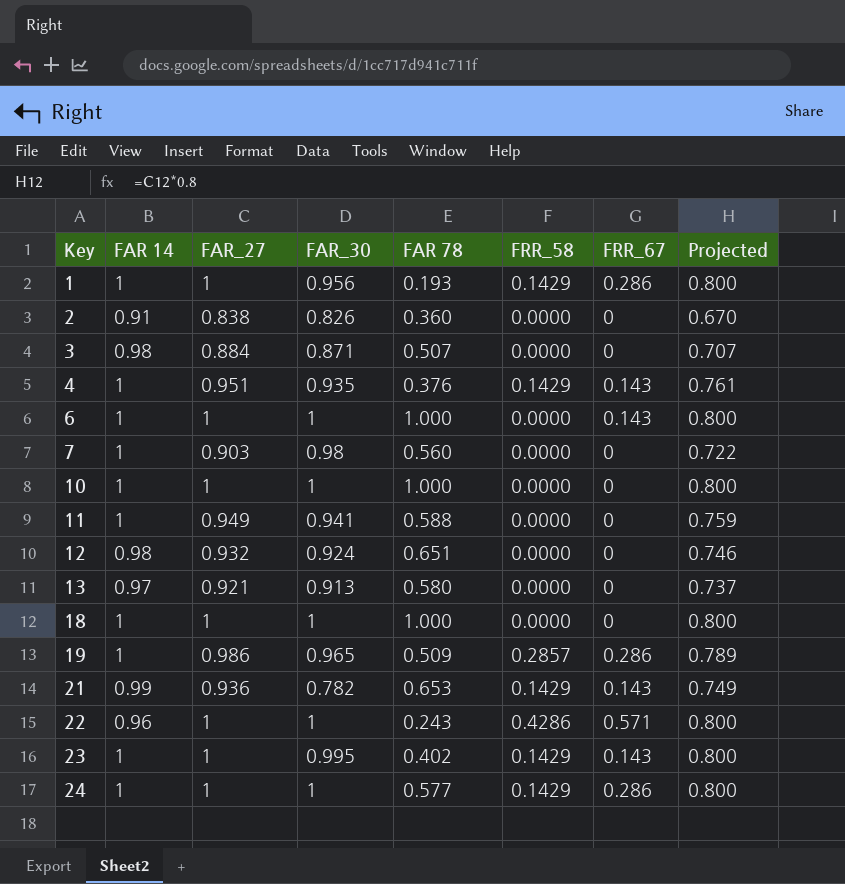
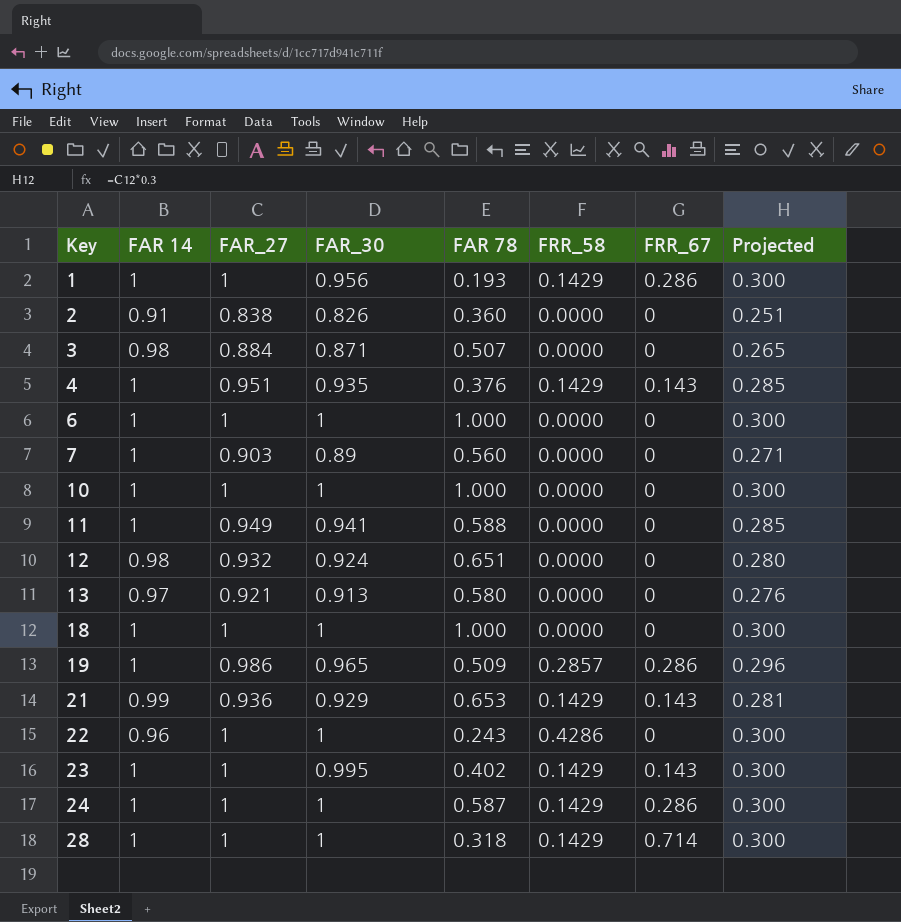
column Projected | formula: [FAR_27] * 0.8 -> [FAR_27] * 0.3
6 | FRR_67: 0.143 -> 0
7 | FAR_30: 0.98 -> 0.89
21 | FAR_30: 0.782 -> 0.929
22 | FRR_67: 0.571 -> 0
24 | FAR 78: 0.577 -> 0.587
row 28: none -> 1 | 1 | 1 | 0.318 | 0.1429 | 0.714 | 0.300

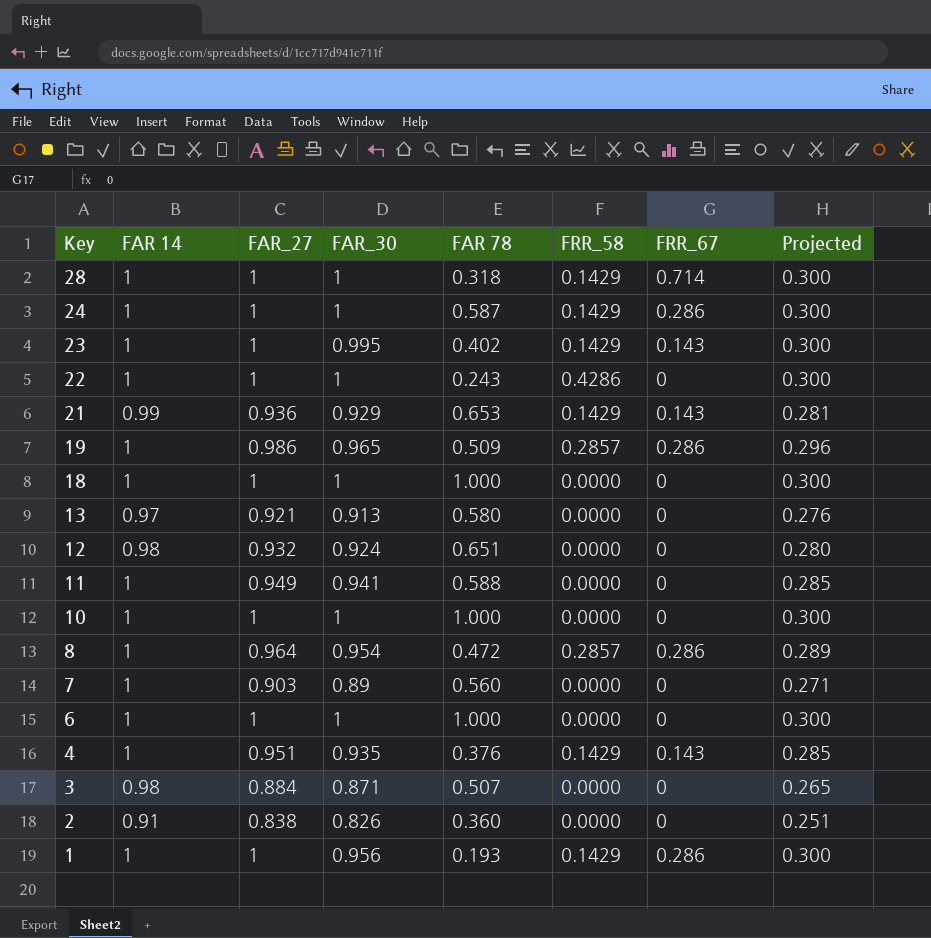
row order: Key ascending -> Key descending
22 | FAR 14: 0.96 -> 1
row 8: none -> 1 | 0.964 | 0.954 | 0.472 | 0.2857 | 0.286 | 0.289

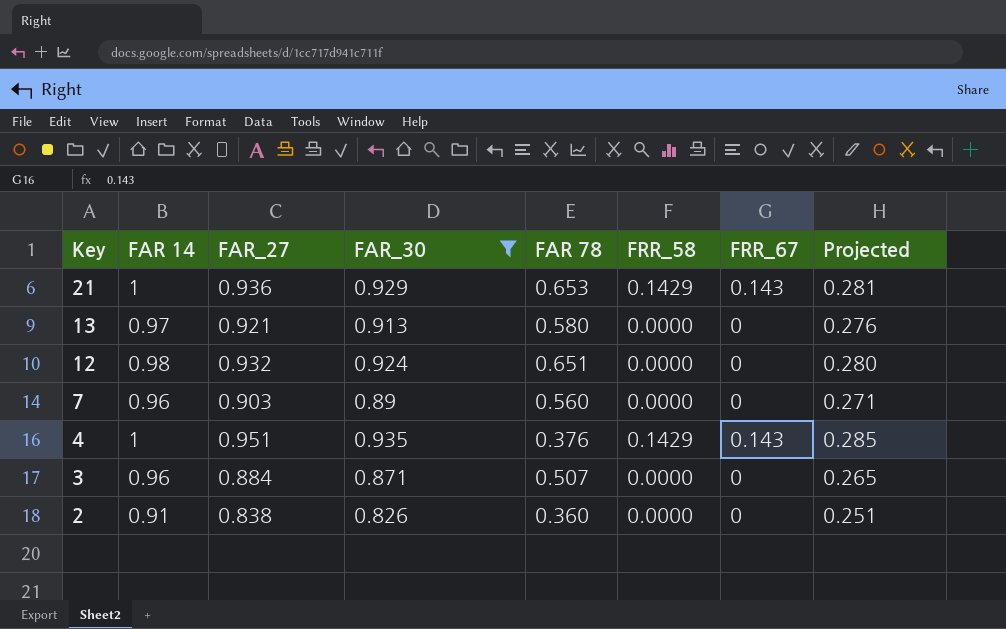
filter: none -> FAR_30 <= 0.935
21 | FAR 14: 0.99 -> 1
7 | FAR 14: 1 -> 0.96
3 | FAR 14: 0.98 -> 0.96

